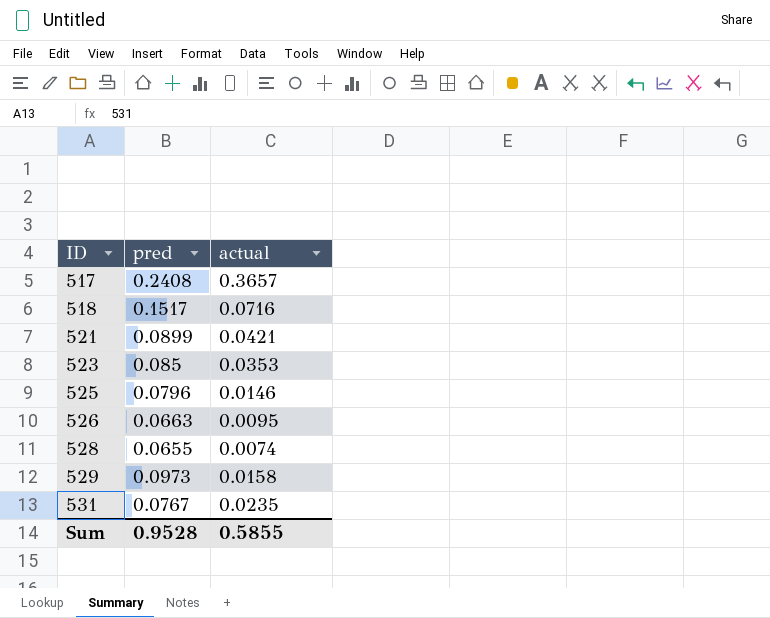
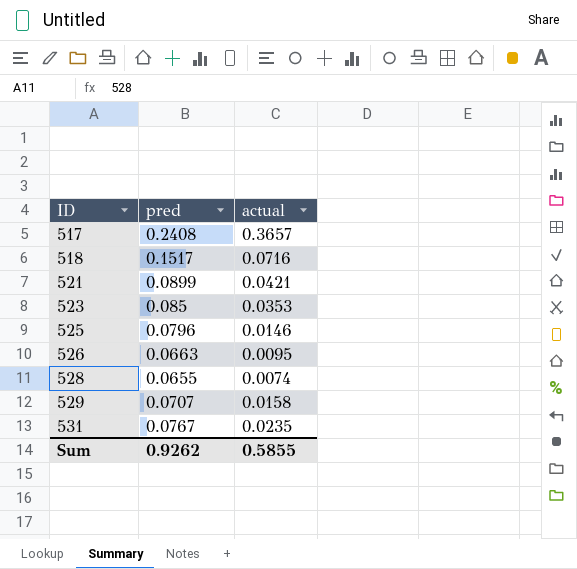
529 | pred: 0.0973 -> 0.0707
Sum | pred: 0.9528 -> 0.9262

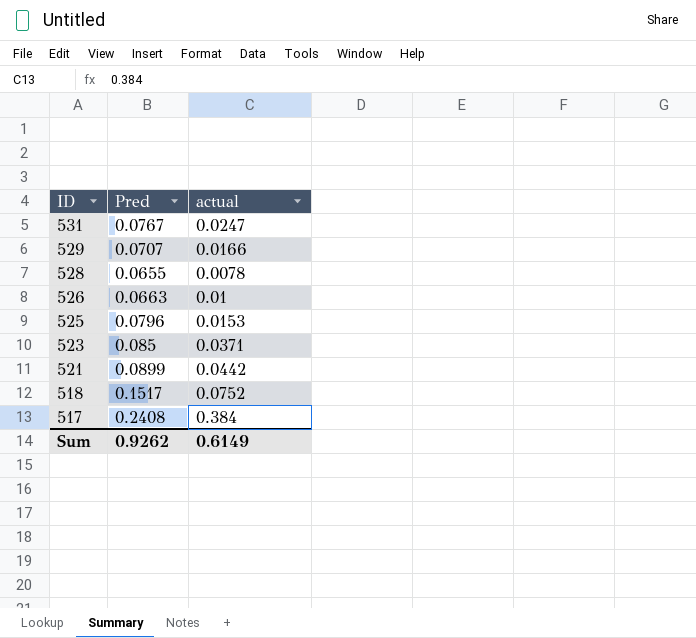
row order: ID ascending -> ID descending
column name: pred -> Pred
531 | actual: 0.0235 -> 0.0247
529 | actual: 0.0158 -> 0.0166
528 | actual: 0.0074 -> 0.0078
526 | actual: 0.0095 -> 0.01
525 | actual: 0.0146 -> 0.0153
523 | actual: 0.0353 -> 0.0371
521 | actual: 0.0421 -> 0.0442
518 | actual: 0.0716 -> 0.0752
517 | actual: 0.3657 -> 0.384
Sum | actual: 0.5855 -> 0.6149

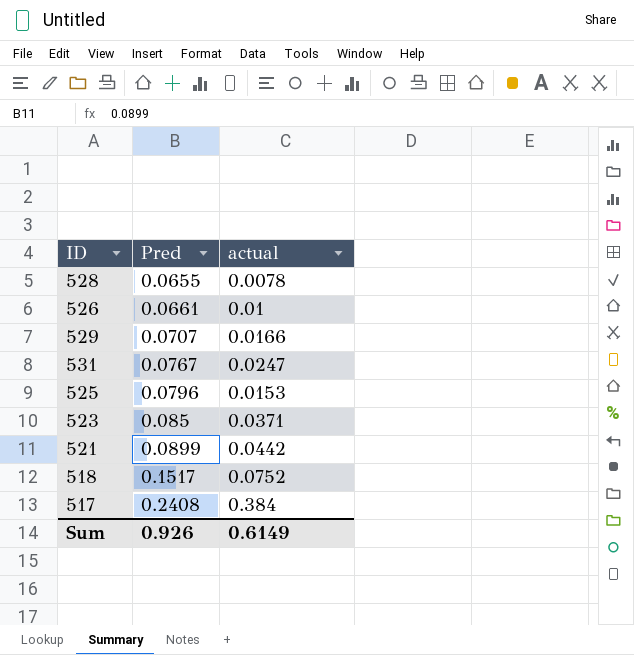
row order: ID descending -> Pred ascending
526 | Pred: 0.0663 -> 0.0661
Sum | Pred: 0.9262 -> 0.926

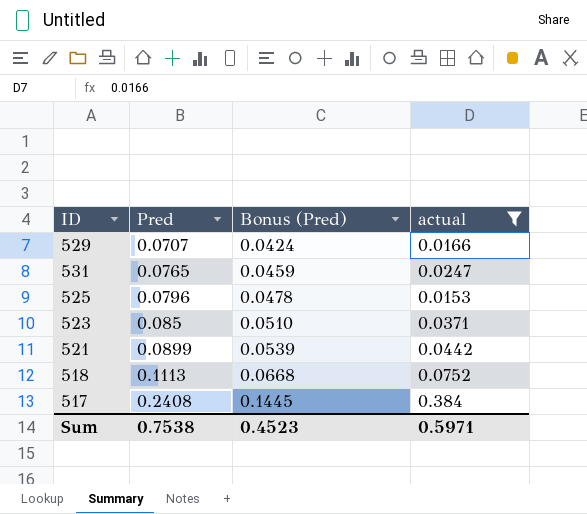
filter: none -> actual >= 0.0153
column Bonus (Pred) | formula: none -> [Pred] * 0.6
531 | Pred: 0.0767 -> 0.0765
518 | Pred: 0.1517 -> 0.1113
Sum | Pred: 0.926 -> 0.7538
Sum | actual: 0.6149 -> 0.5971

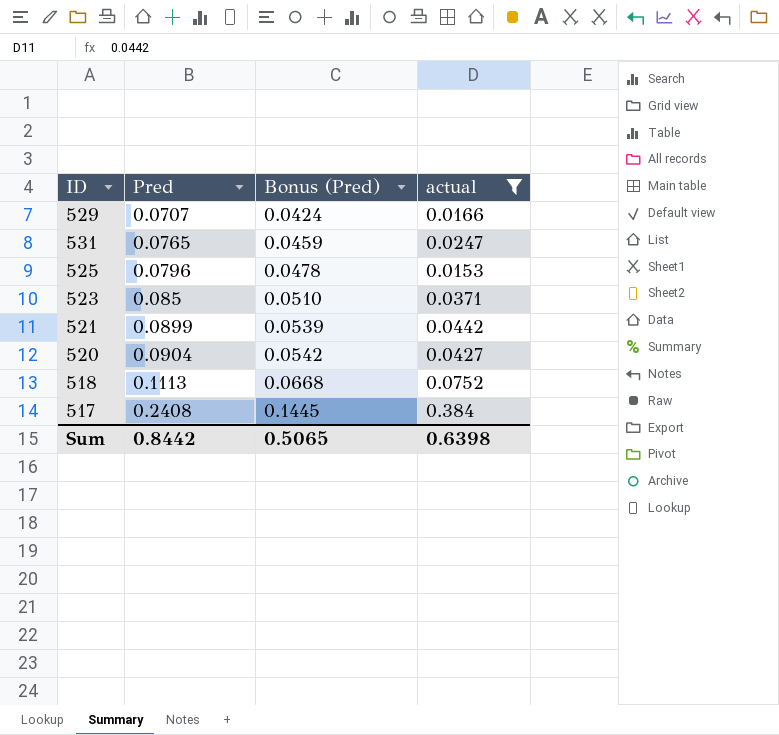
row 520: none -> 0.0904 | 0.0542 | 0.0427
Sum | Pred: 0.7538 -> 0.8442
Sum | Bonus (Pred): 0.4523 -> 0.5065
Sum | actual: 0.5971 -> 0.6398

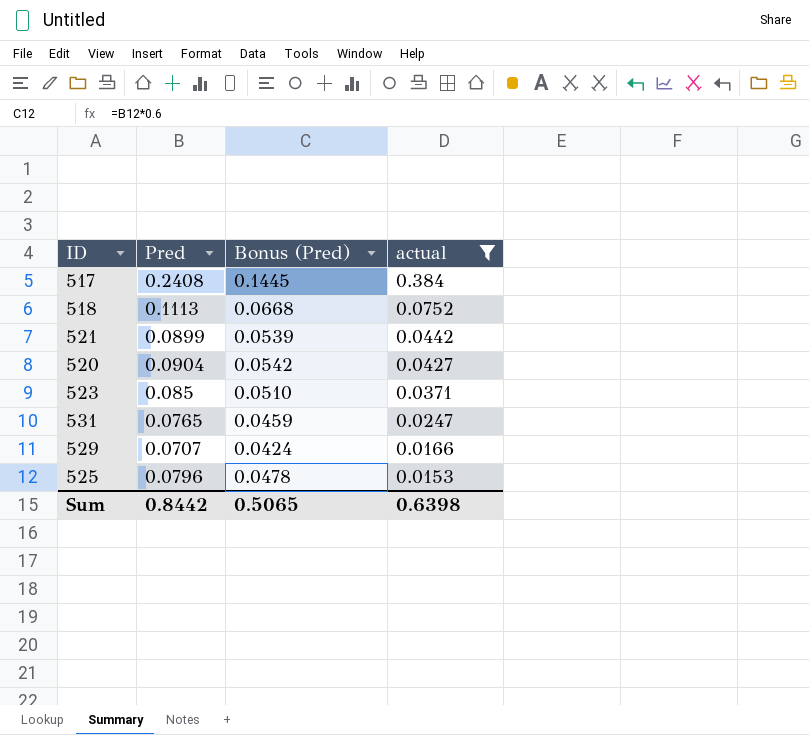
row order: Pred ascending -> actual descending

